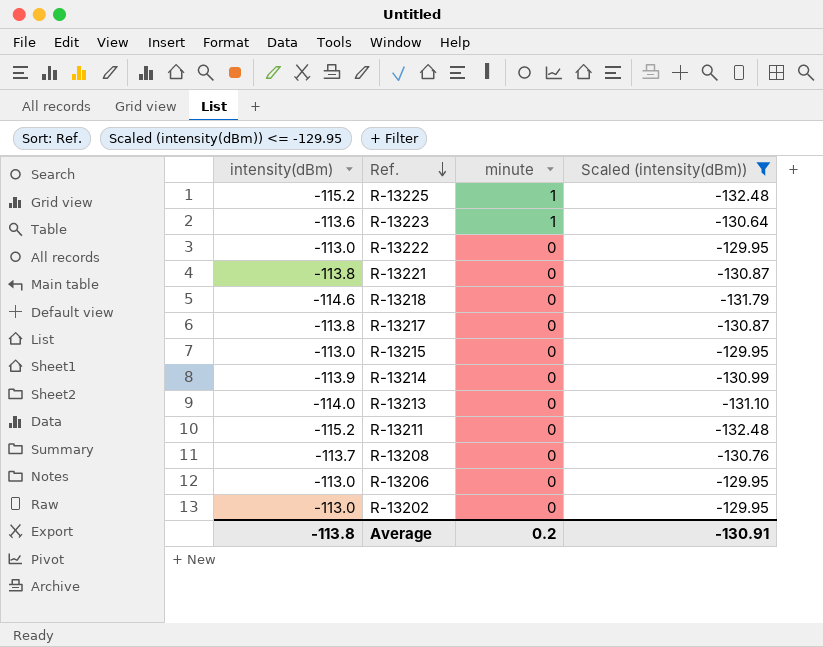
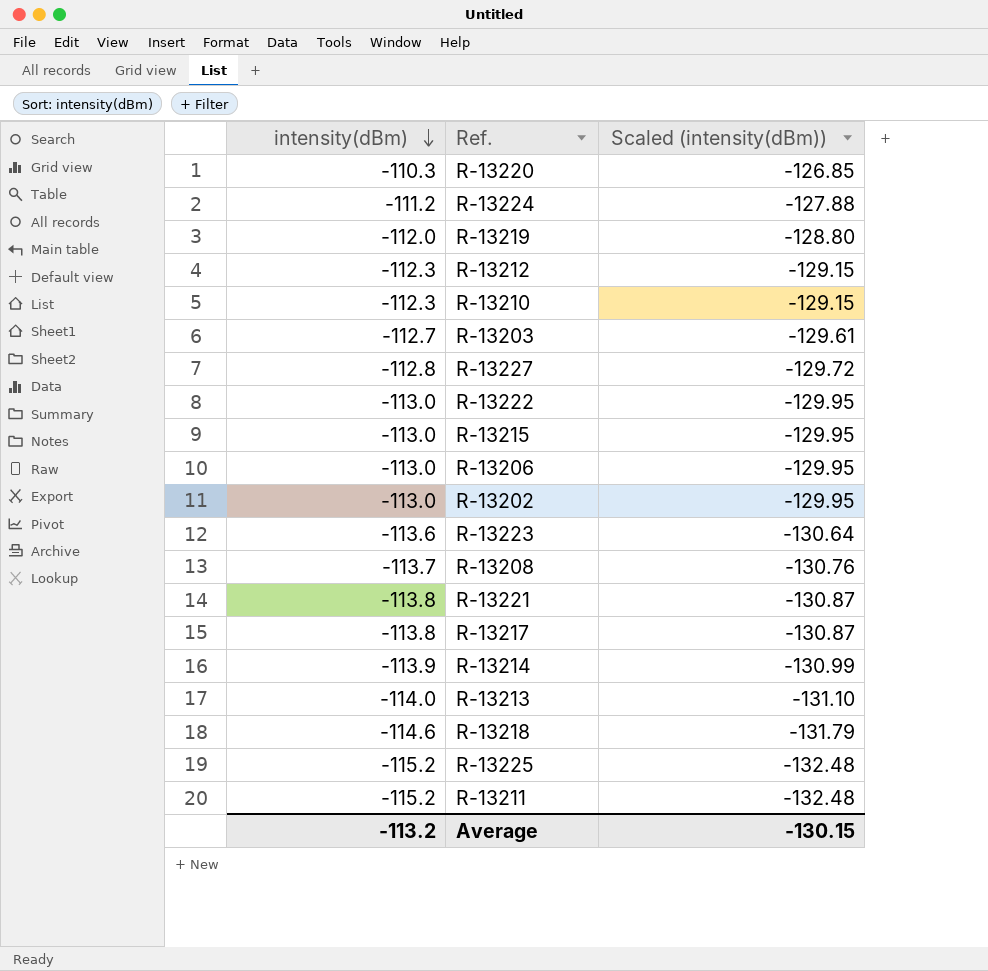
filter: Scaled (intensity(dBm)) <= -129.95 -> none
row order: Ref. descending -> intensity(dBm) descending
column minute | position: 3 -> none
Average | intensity(dBm): -113.8 -> -113.2
Average | Scaled (intensity(dBm)): -130.91 -> -130.15

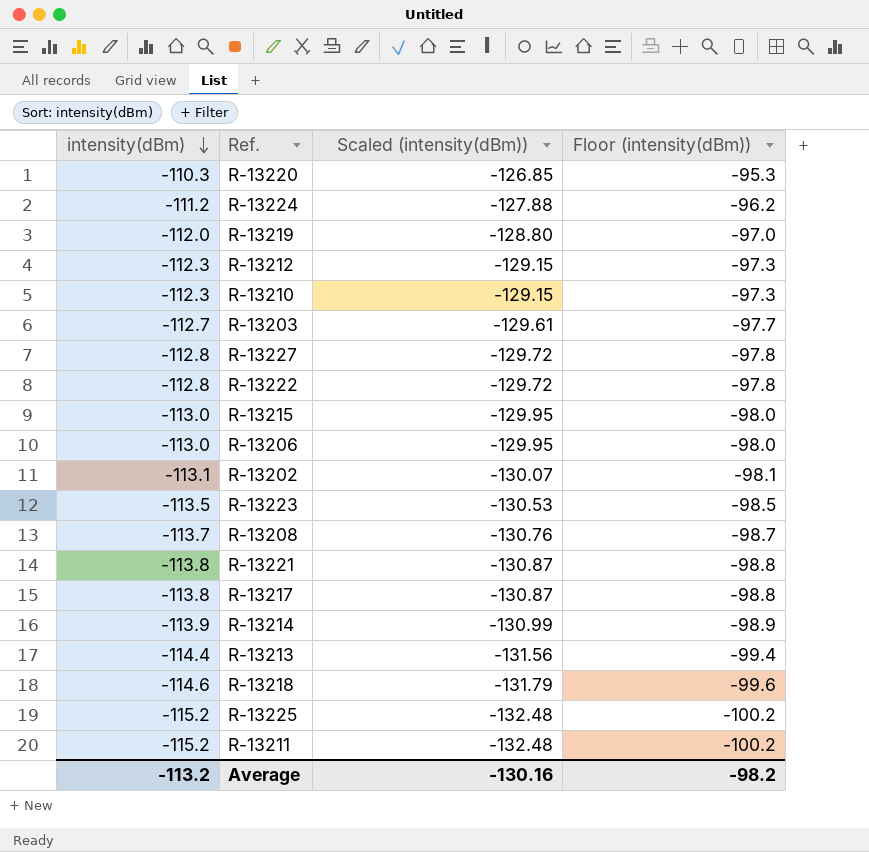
column Floor (intensity(dBm)) | formula: none -> [intensity(dBm)] + 15
R-13222 | intensity(dBm): -113.0 -> -112.8
R-13222 | Scaled (intensity(dBm)): -129.95 -> -129.72
R-13202 | intensity(dBm): -113.0 -> -113.1
R-13202 | Scaled (intensity(dBm)): -129.95 -> -130.07
R-13223 | intensity(dBm): -113.6 -> -113.5
R-13223 | Scaled (intensity(dBm)): -130.64 -> -130.53
R-13213 | intensity(dBm): -114.0 -> -114.4
R-13213 | Scaled (intensity(dBm)): -131.10 -> -131.56
Average | Scaled (intensity(dBm)): -130.15 -> -130.16

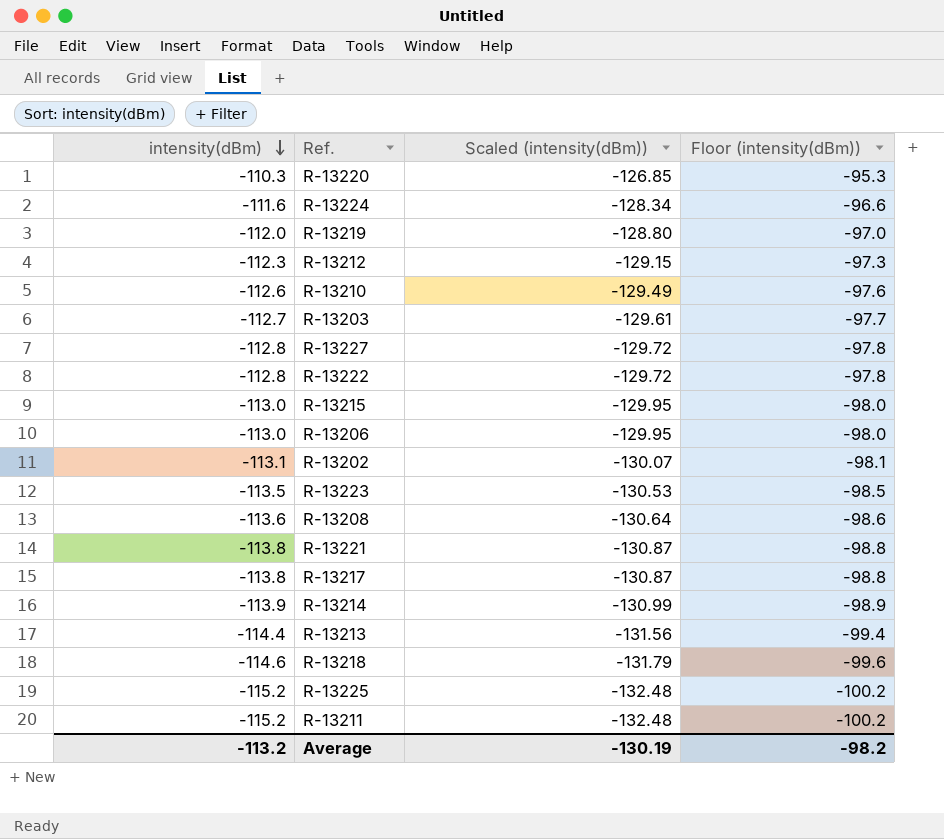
R-13224 | intensity(dBm): -111.2 -> -111.6
R-13224 | Scaled (intensity(dBm)): -127.88 -> -128.34
R-13224 | Floor (intensity(dBm)): -96.2 -> -96.6
R-13210 | intensity(dBm): -112.3 -> -112.6
R-13210 | Scaled (intensity(dBm)): -129.15 -> -129.49
R-13210 | Floor (intensity(dBm)): -97.3 -> -97.6
R-13208 | intensity(dBm): -113.7 -> -113.6
R-13208 | Scaled (intensity(dBm)): -130.76 -> -130.64
R-13208 | Floor (intensity(dBm)): -98.7 -> -98.6
Average | Scaled (intensity(dBm)): -130.16 -> -130.19

